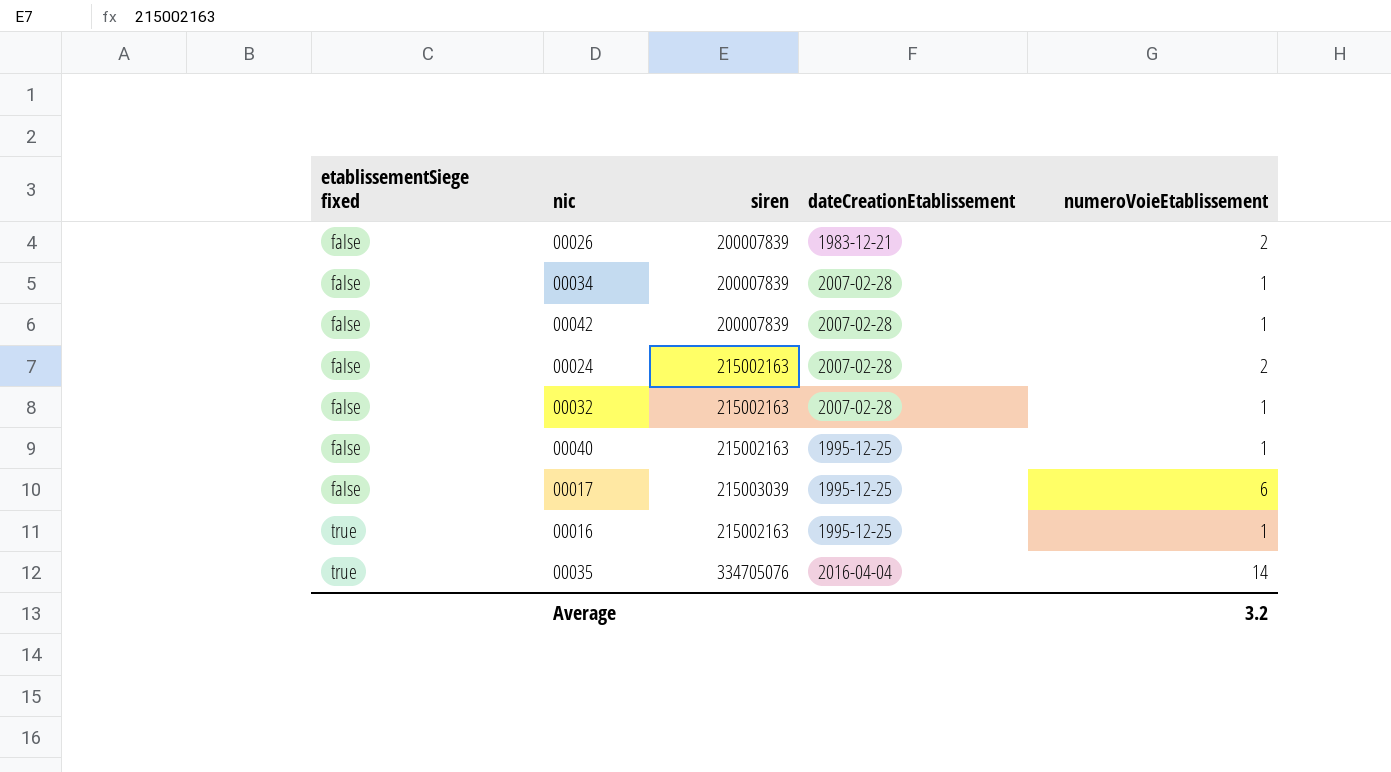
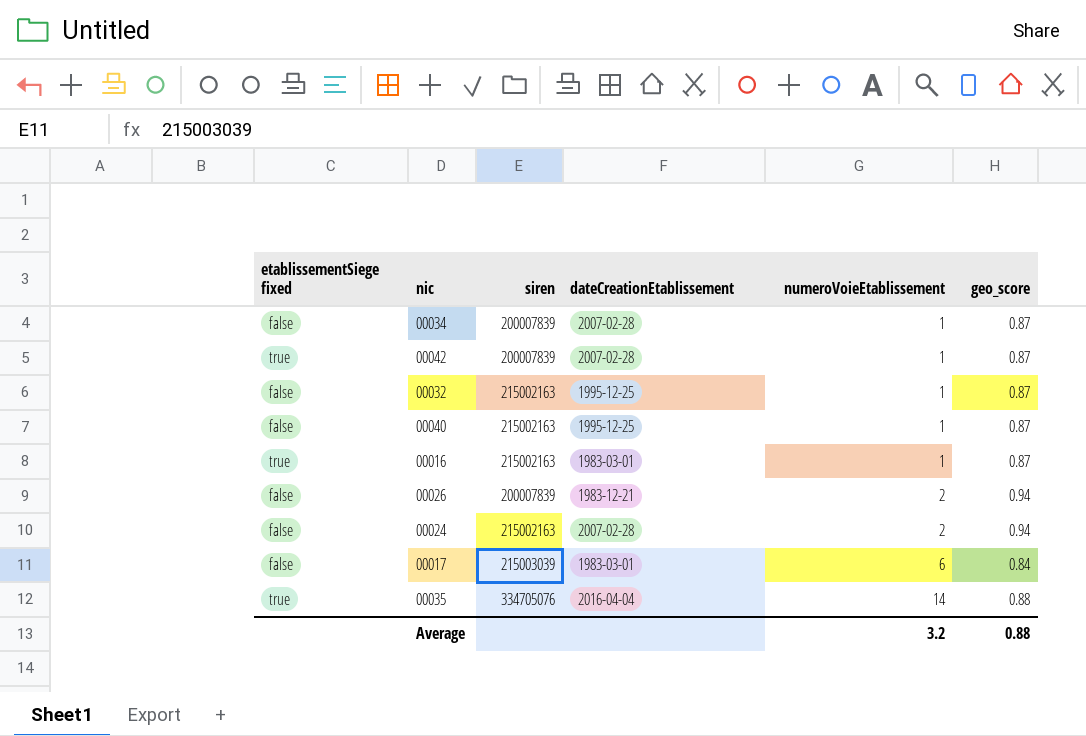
row order: etablissementSiege fixed ascending -> numeroVoieEtablissement ascending
column geo_score | position: none -> 6
00042 | etablissementSiege fixed: false -> true
00032 | dateCreationEtablissement: 2007-02-28 -> 1995-12-25
00016 | dateCreationEtablissement: 1995-12-25 -> 1983-03-01
00017 | dateCreationEtablissement: 1995-12-25 -> 1983-03-01

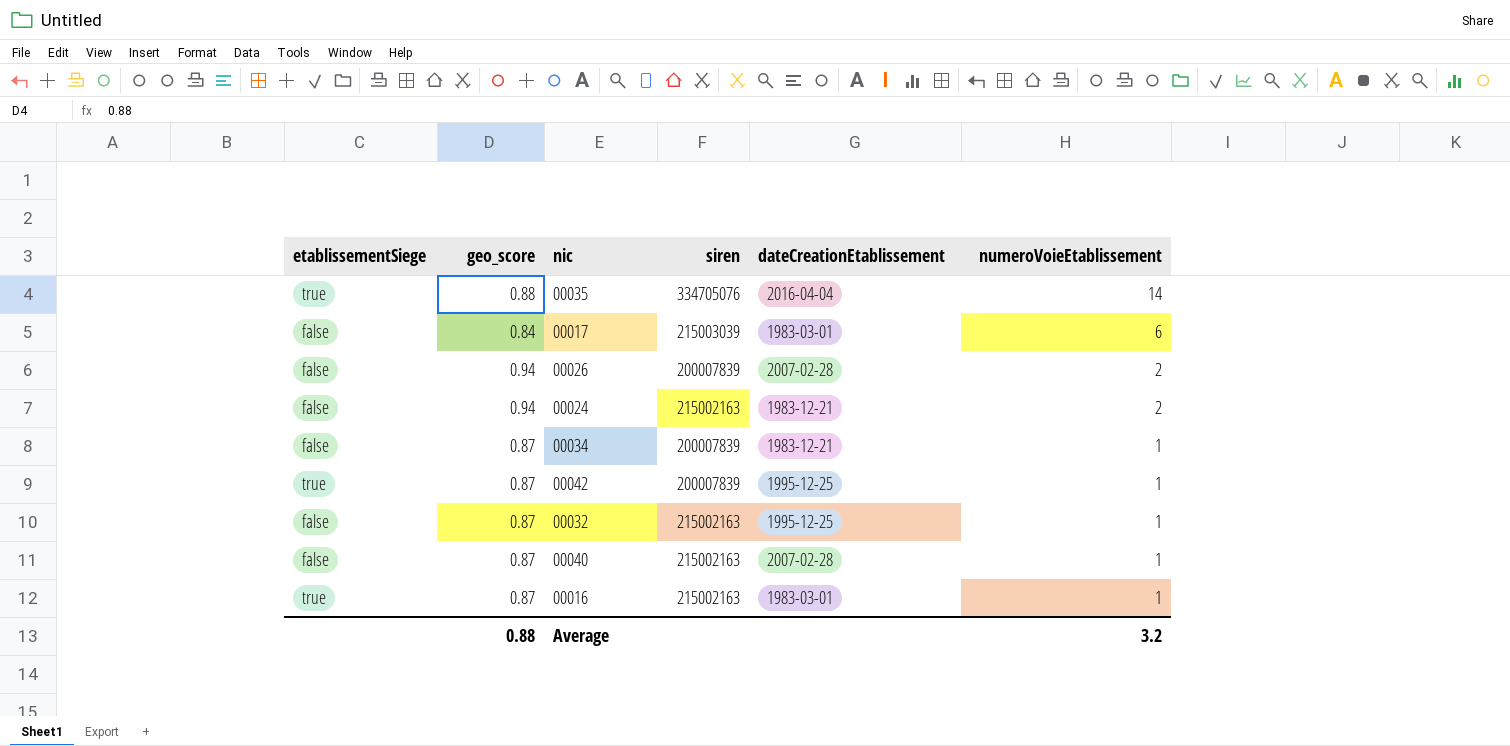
row order: numeroVoieEtablissement ascending -> numeroVoieEtablissement descending
column name: etablissementSiege fixed -> etablissementSiege
column geo_score | position: 6 -> 2
00026 | dateCreationEtablissement: 1983-12-21 -> 2007-02-28
00024 | dateCreationEtablissement: 2007-02-28 -> 1983-12-21
00034 | dateCreationEtablissement: 2007-02-28 -> 1983-12-21
00042 | dateCreationEtablissement: 2007-02-28 -> 1995-12-25
00040 | dateCreationEtablissement: 1995-12-25 -> 2007-02-28

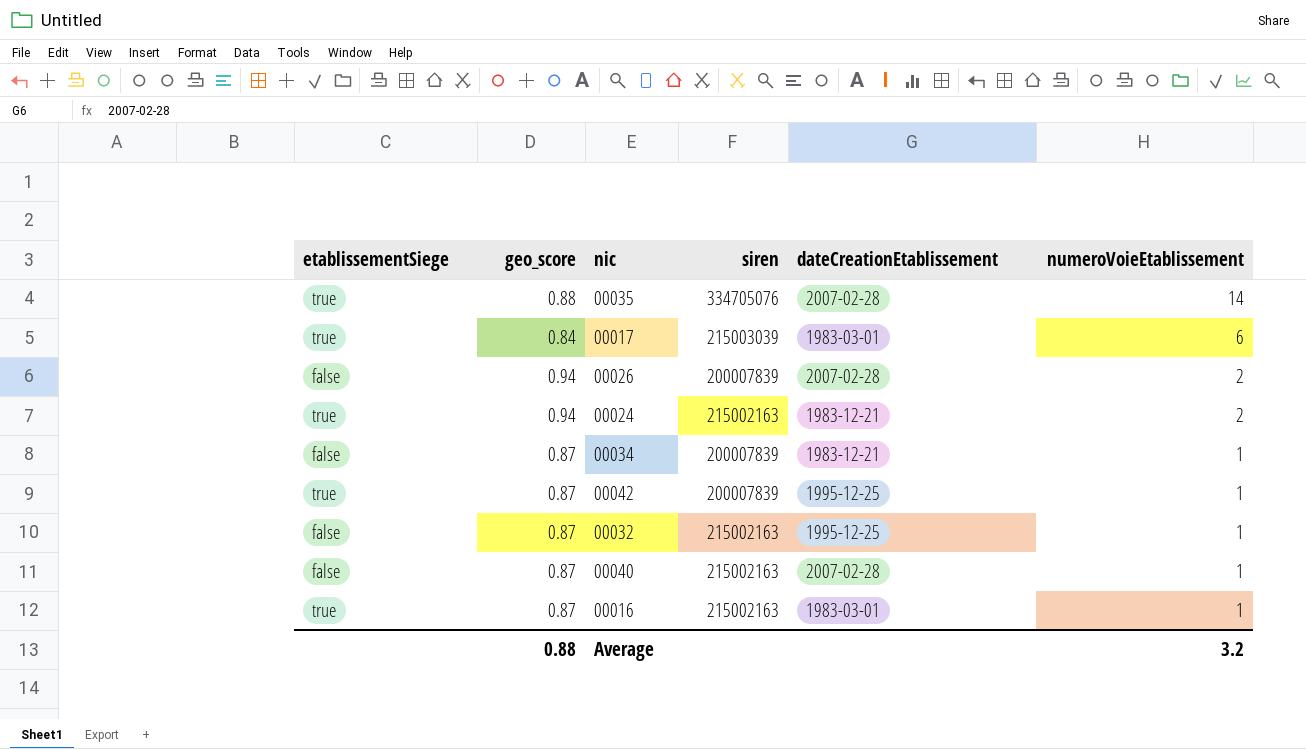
00035 | dateCreationEtablissement: 2016-04-04 -> 2007-02-28
00017 | etablissementSiege: false -> true
00024 | etablissementSiege: false -> true

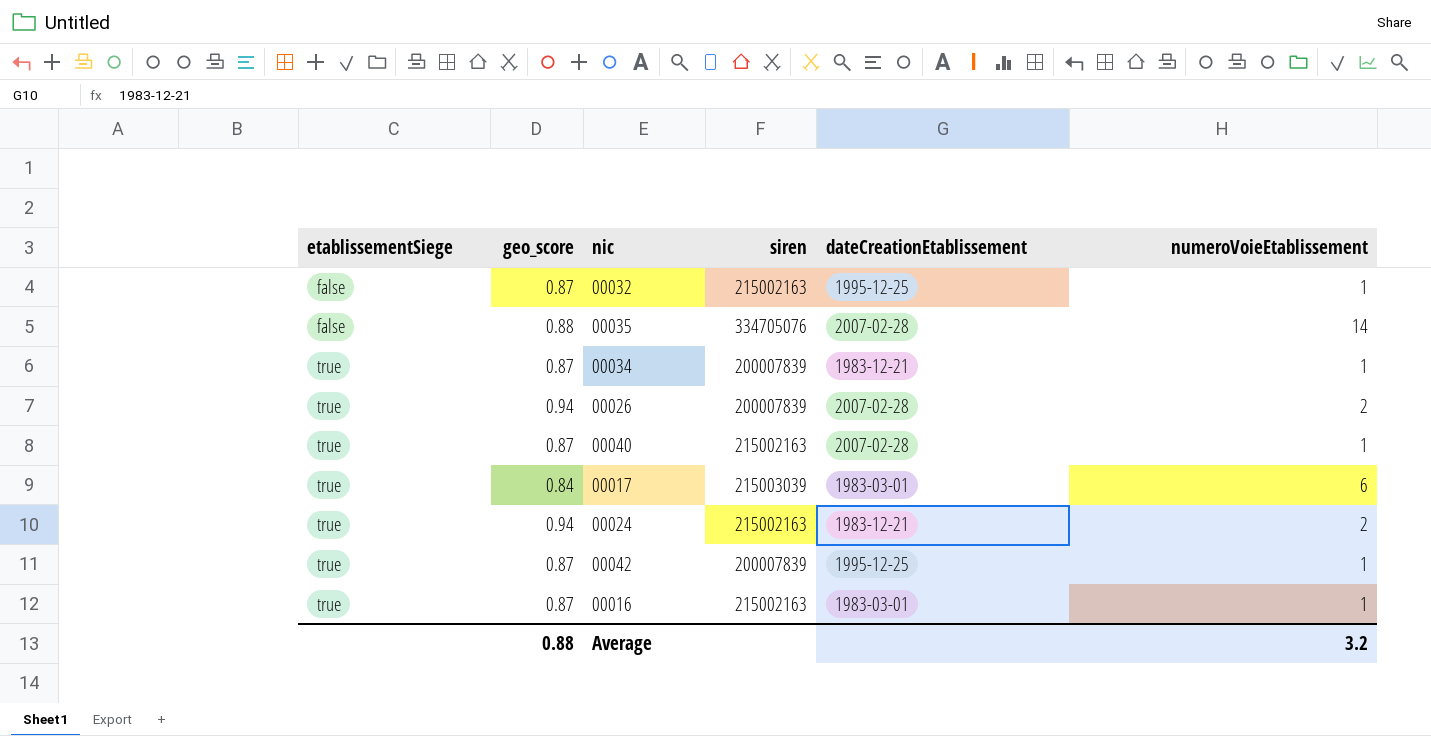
row order: numeroVoieEtablissement descending -> etablissementSiege ascending
00035 | etablissementSiege: true -> false
00034 | etablissementSiege: false -> true
00026 | etablissementSiege: false -> true
00040 | etablissementSiege: false -> true

